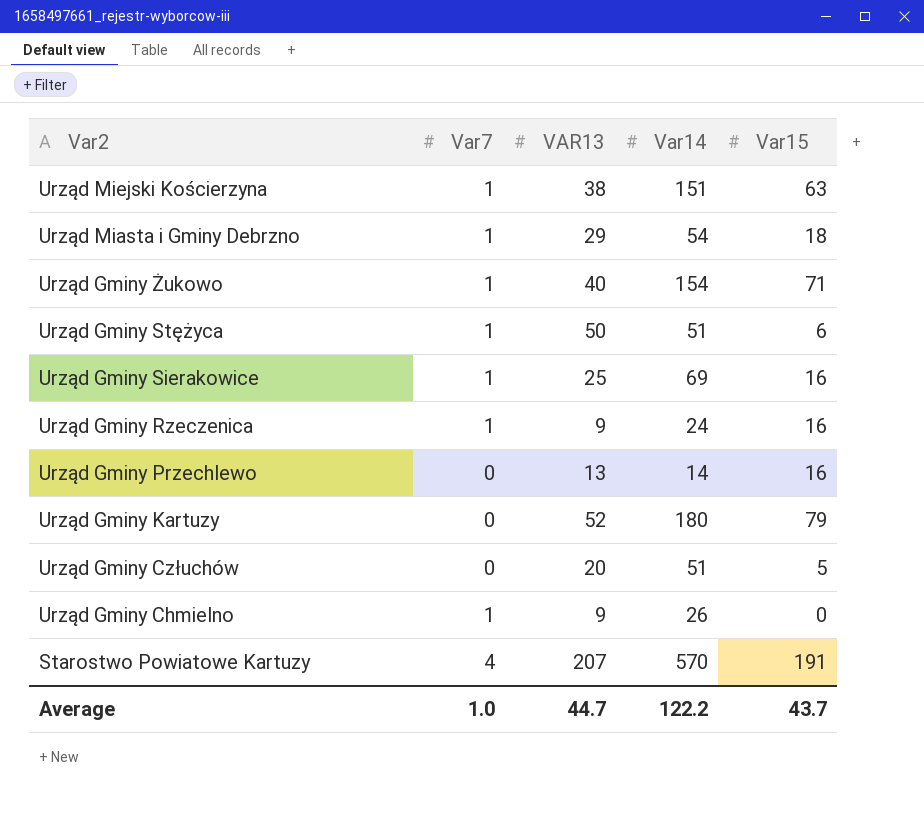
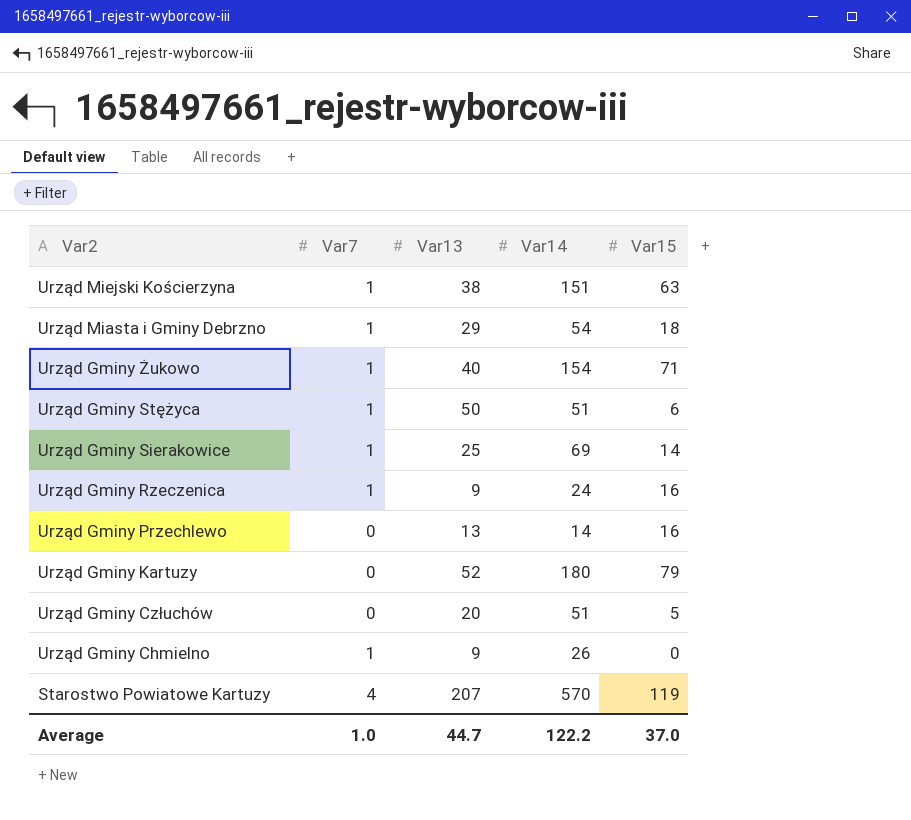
column name: VAR13 -> Var13
Urząd Gminy Sierakowice | Var15: 16 -> 14
Starostwo Powiatowe Kartuzy | Var15: 191 -> 119
Average | Var15: 43.7 -> 37.0

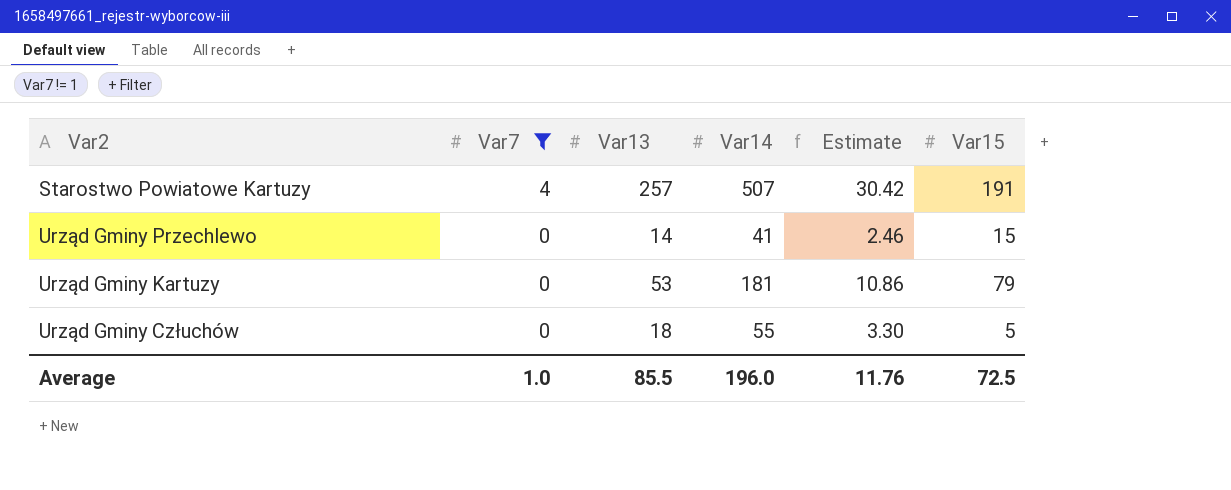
filter: none -> Var7 != 1
row order: Var2 descending -> Var7 descending
column Estimate | formula: none -> [Var14] * 0.06
Starostwo Powiatowe Kartuzy | Var13: 207 -> 257
Starostwo Powiatowe Kartuzy | Var14: 570 -> 507
Starostwo Powiatowe Kartuzy | Var15: 119 -> 191
Urząd Gminy Przechlewo | Var13: 13 -> 14
Urząd Gminy Przechlewo | Var14: 14 -> 41
Urząd Gminy Przechlewo | Var15: 16 -> 15
Urząd Gminy Kartuzy | Var13: 52 -> 53
Urząd Gminy Kartuzy | Var14: 180 -> 181
Urząd Gminy Człuchów | Var13: 20 -> 18
Urząd Gminy Człuchów | Var14: 51 -> 55
Average | Var13: 44.7 -> 85.5
Average | Var14: 122.2 -> 196.0
Average | Var15: 37.0 -> 72.5

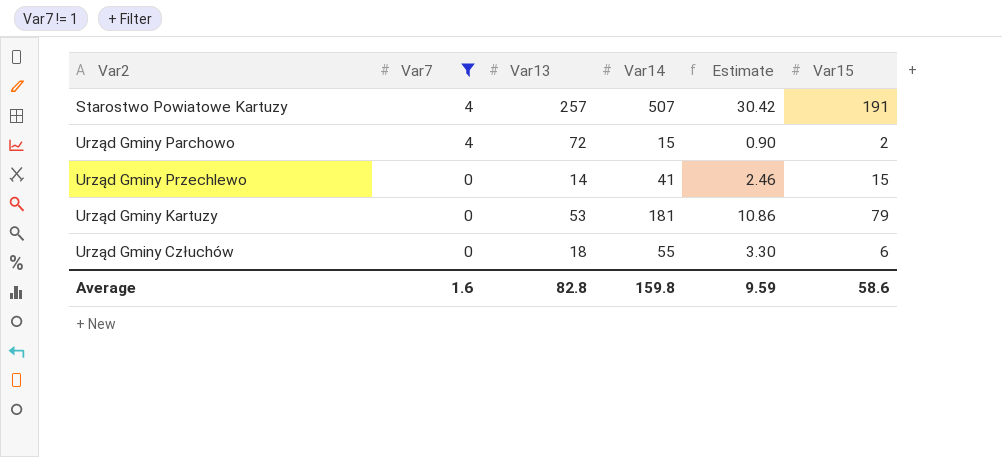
row Urząd Gminy Parchowo: none -> 4 | 72 | 15 | 0.90 | 2
Urząd Gminy Człuchów | Var15: 5 -> 6
Average | Var7: 1.0 -> 1.6
Average | Var13: 85.5 -> 82.8
Average | Var14: 196.0 -> 159.8
Average | Estimate: 11.76 -> 9.59
Average | Var15: 72.5 -> 58.6

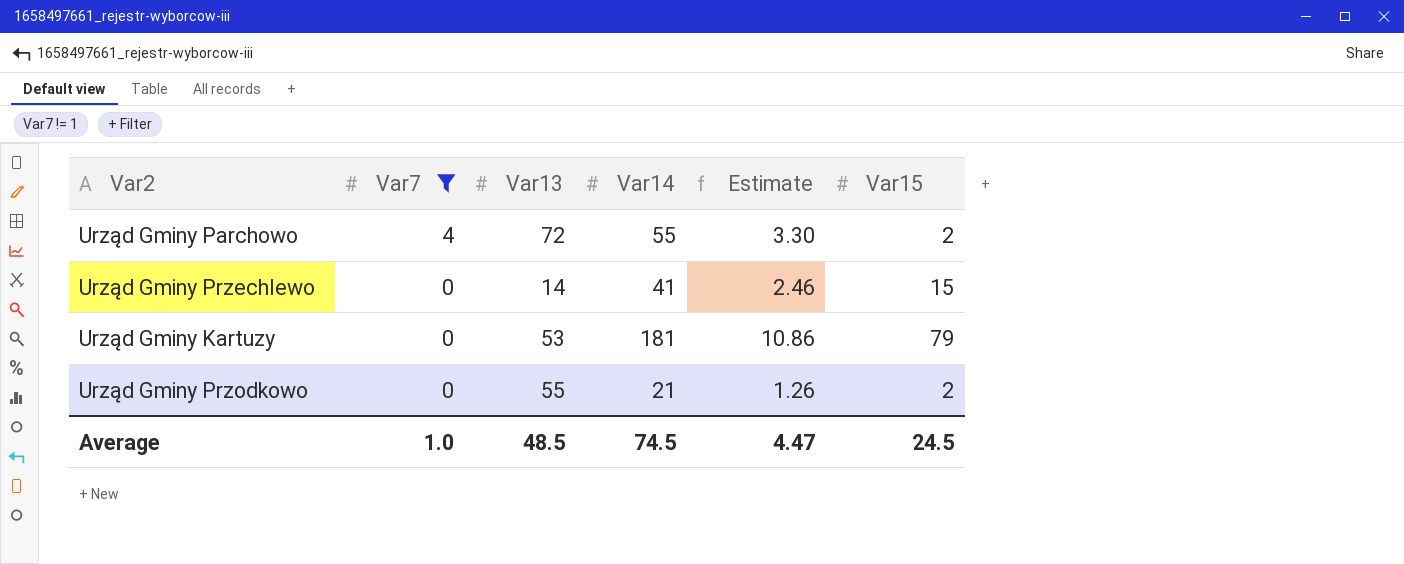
row Starostwo Powiatowe Kartuzy: 4 | 257 | 507 | 30.42 | 191 -> none
row Urząd Gminy Człuchów: 0 | 18 | 55 | 3.30 | 6 -> none
Urząd Gminy Parchowo | Var14: 15 -> 55
Urząd Gminy Parchowo | Estimate: 0.90 -> 3.30
row Urząd Gminy Przodkowo: none -> 0 | 55 | 21 | 1.26 | 2
Average | Var7: 1.6 -> 1.0
Average | Var13: 82.8 -> 48.5
Average | Var14: 159.8 -> 74.5
Average | Estimate: 9.59 -> 4.47
Average | Var15: 58.6 -> 24.5

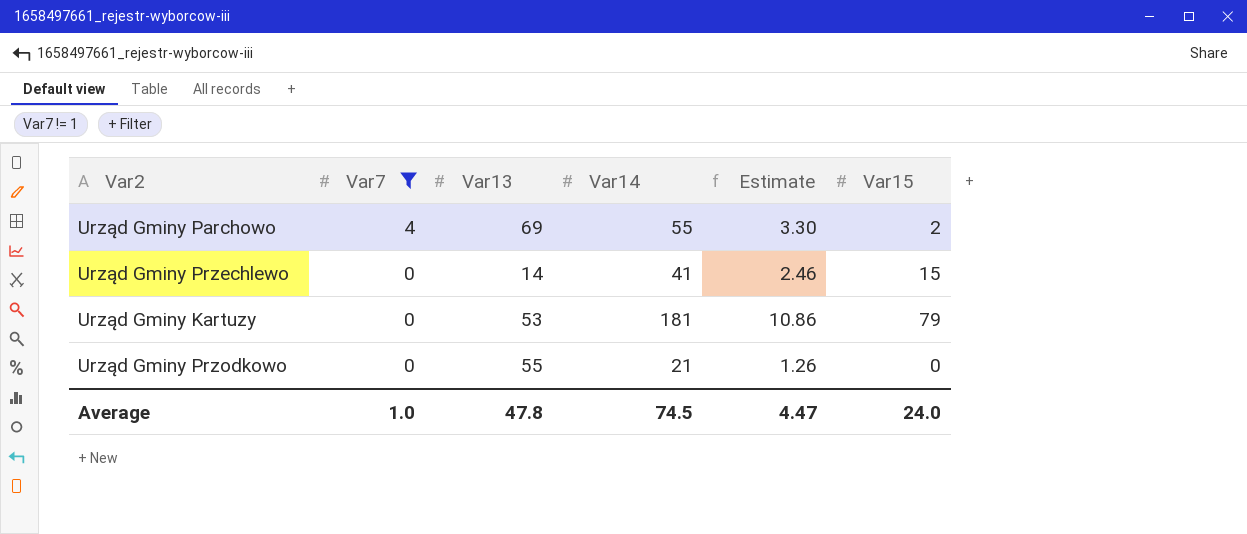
Urząd Gminy Parchowo | Var13: 72 -> 69
Urząd Gminy Przodkowo | Var15: 2 -> 0
Average | Var13: 48.5 -> 47.8
Average | Var15: 24.5 -> 24.0

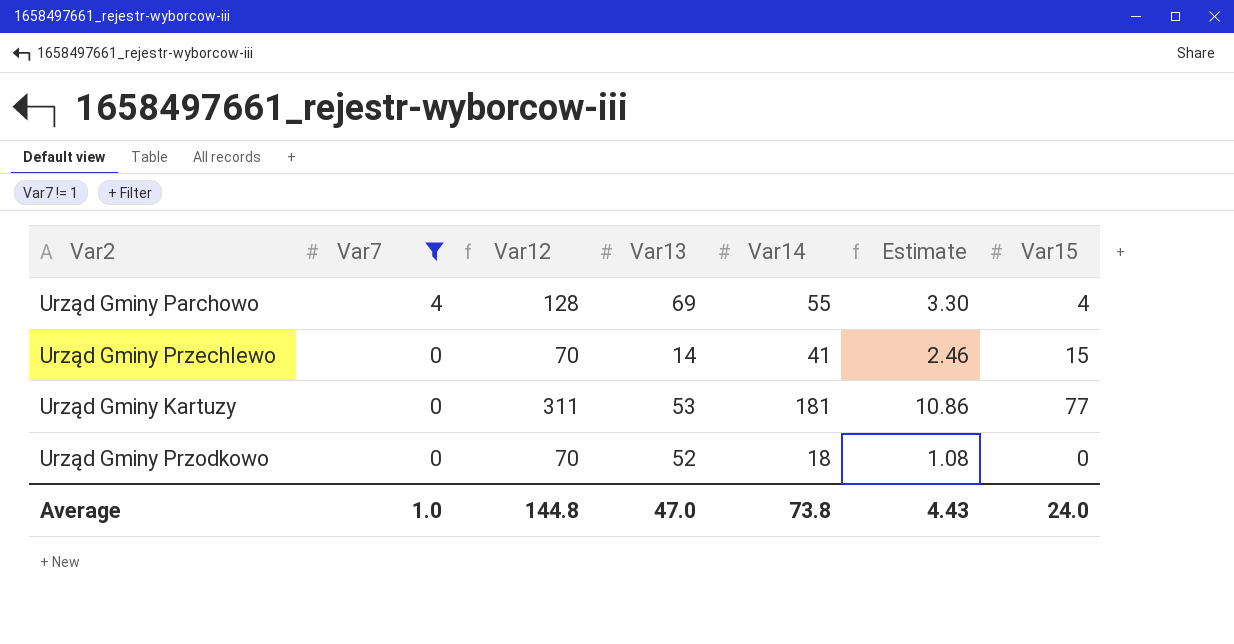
column Var12 | formula: none -> [Var13] + [Var14] + [Var15]
Urząd Gminy Parchowo | Var15: 2 -> 4
Urząd Gminy Kartuzy | Var15: 79 -> 77
Urząd Gminy Przodkowo | Var13: 55 -> 52
Urząd Gminy Przodkowo | Var14: 21 -> 18
Urząd Gminy Przodkowo | Estimate: 1.26 -> 1.08
Average | Var13: 47.8 -> 47.0
Average | Var14: 74.5 -> 73.8
Average | Estimate: 4.47 -> 4.43

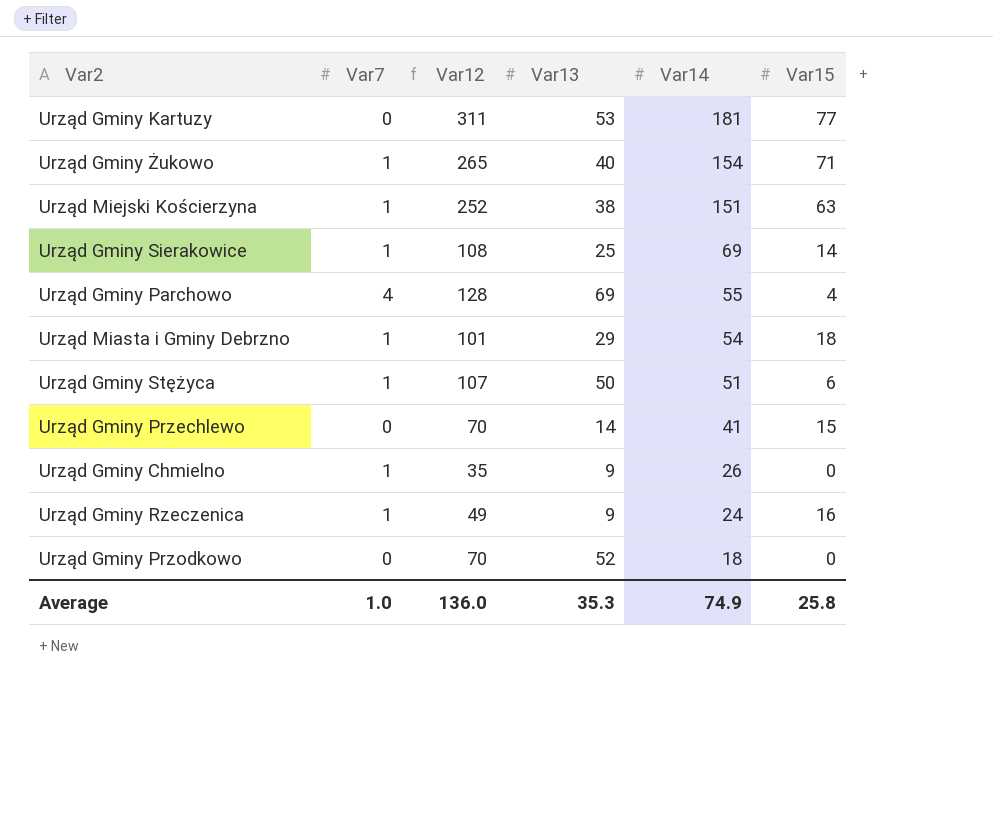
filter: Var7 != 1 -> none
row order: Var7 descending -> Var14 descending
column Estimate | formula: [Var14] * 0.06 -> none
Average | Var12: 144.8 -> 136.0
Average | Var13: 47.0 -> 35.3
Average | Var14: 73.8 -> 74.9
Average | Var15: 24.0 -> 25.8

